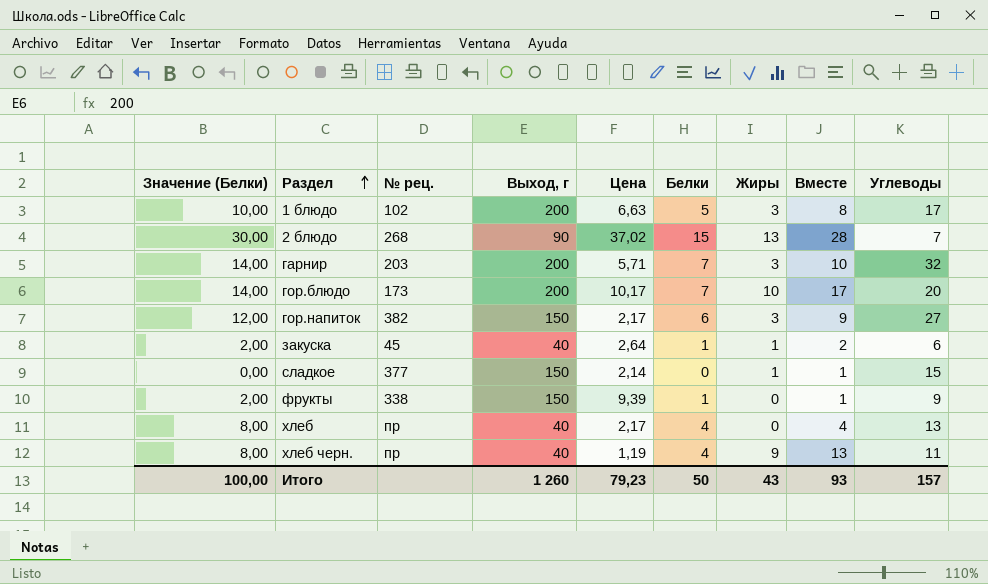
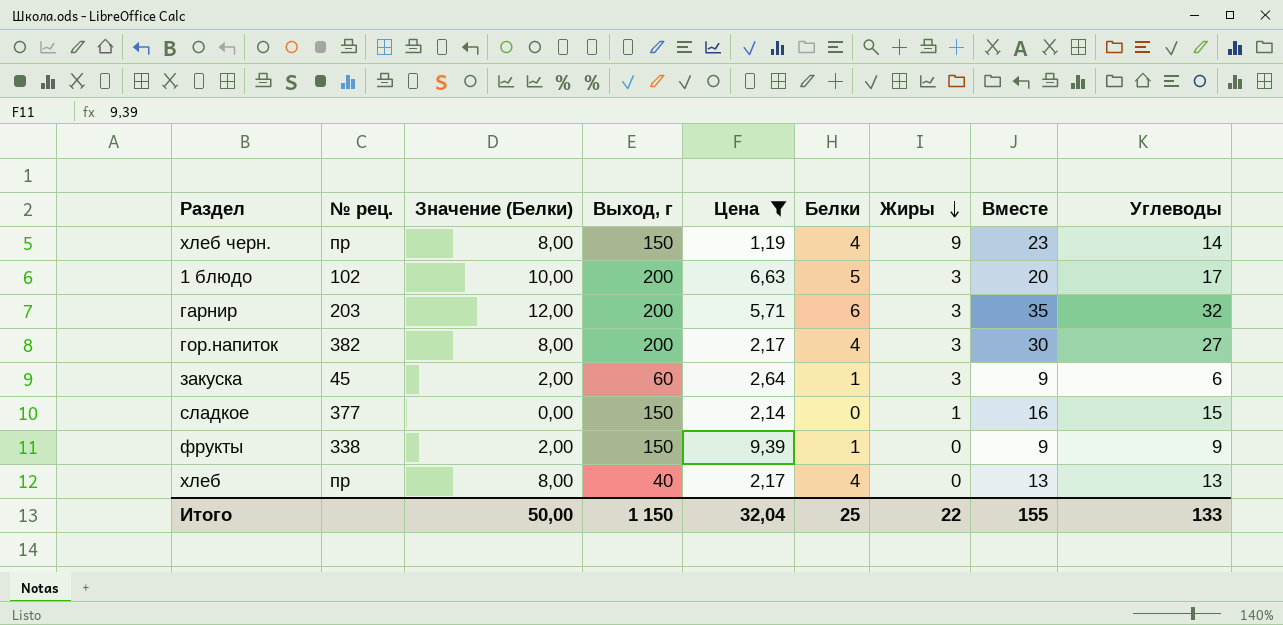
filter: none -> Цена <= 9,39
row order: Раздел ascending -> Жиры descending
column Значение (Белки) | position: 1 -> 3
column Вместе | formula: [Белки] + [Жиры] -> [Жиры] + [Углеводы]
хлеб черн. | Выход, г: 40 -> 150
хлеб черн. | Углеводы: 11 -> 14
гарнир | Значение (Белки): 14,00 -> 12,00
гарнир | Белки: 7 -> 6
гор.напиток | Значение (Белки): 12,00 -> 8,00
гор.напиток | Выход, г: 150 -> 200
гор.напиток | Белки: 6 -> 4
закуска | Выход, г: 40 -> 60
закуска | Жиры: 1 -> 3
Итого | Значение (Белки): 100,00 -> 50,00
Итого | Выход, г: 1 260 -> 1 150
Итого | Цена: 79,23 -> 32,04
Итого | Белки: 50 -> 25
Итого | Жиры: 43 -> 22
Итого | Вместе: 93 -> 155
Итого | Углеводы: 157 -> 133

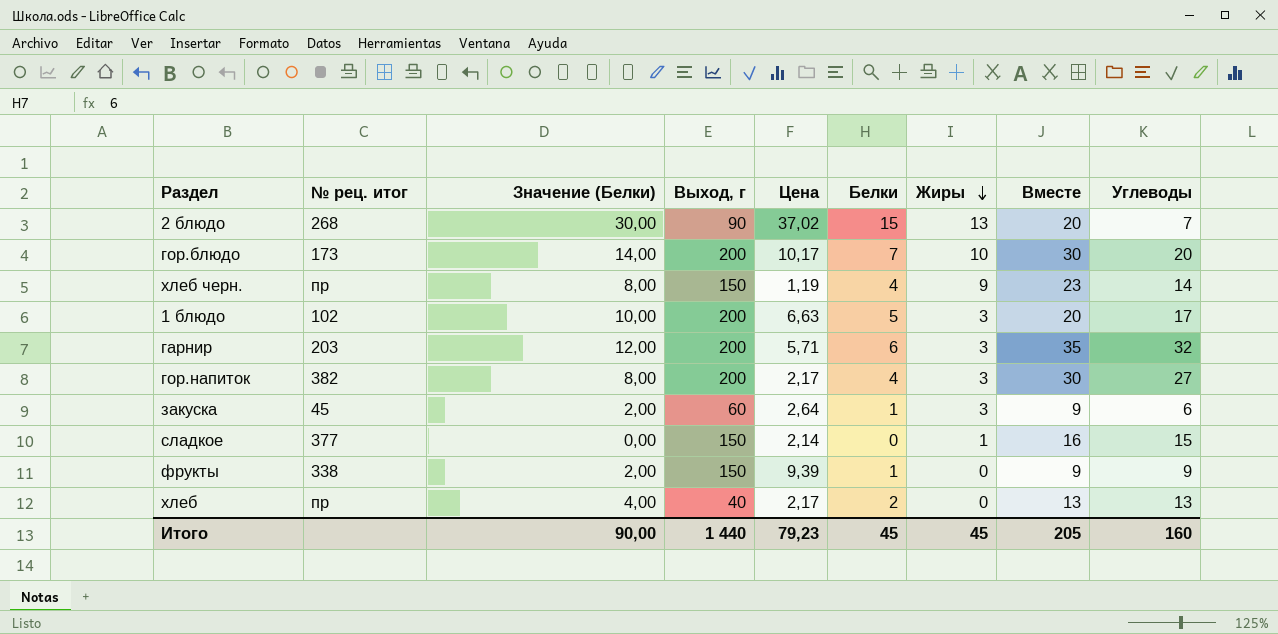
filter: Цена <= 9,39 -> none
column name: № рец. -> № рец. итог
хлеб | Значение (Белки): 8,00 -> 4,00
хлеб | Белки: 4 -> 2
Итого | Значение (Белки): 50,00 -> 90,00
Итого | Выход, г: 1 150 -> 1 440
Итого | Цена: 32,04 -> 79,23
Итого | Белки: 25 -> 45
Итого | Жиры: 22 -> 45
Итого | Вместе: 155 -> 205
Итого | Углеводы: 133 -> 160

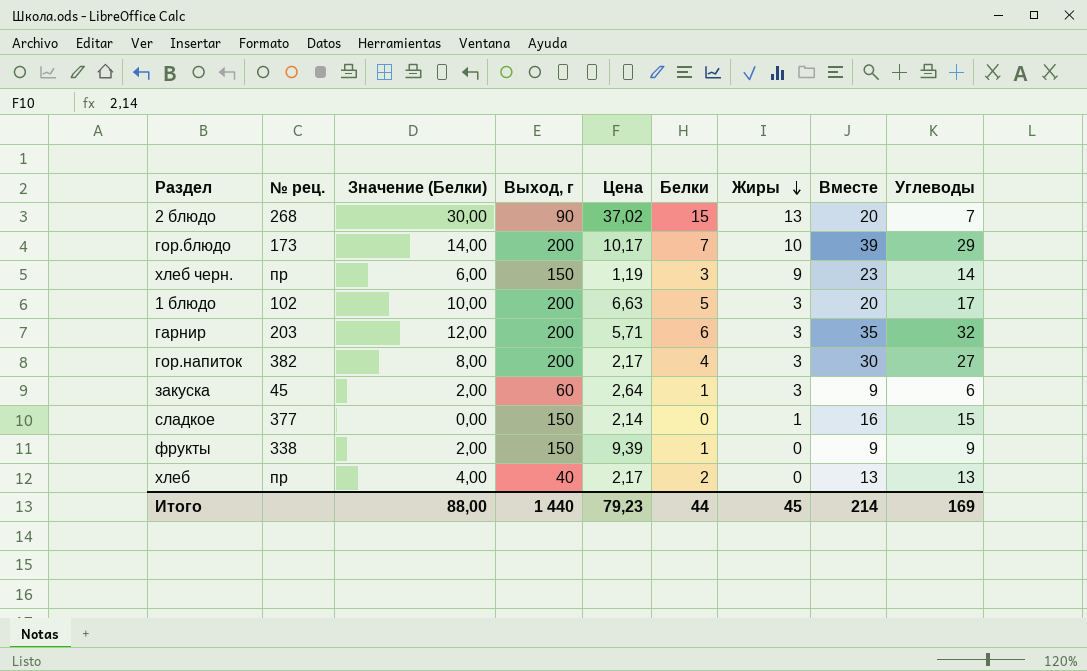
column name: № рец. итог -> № рец.
гор.блюдо | Вместе: 30 -> 39
гор.блюдо | Углеводы: 20 -> 29
хлеб черн. | Значение (Белки): 8,00 -> 6,00
хлеб черн. | Белки: 4 -> 3
Итого | Значение (Белки): 90,00 -> 88,00
Итого | Белки: 45 -> 44
Итого | Вместе: 205 -> 214
Итого | Углеводы: 160 -> 169

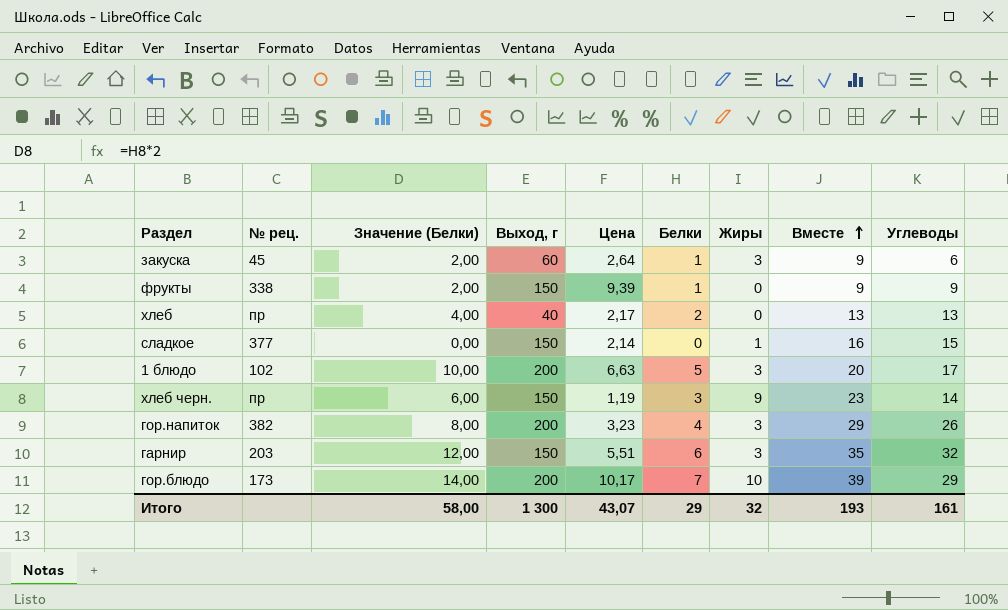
row order: Жиры descending -> Вместе ascending
row 2 блюдо: 268 | 30,00 | 90 | 37,02 | 15 | 13 | 20 | 7 -> none
гор.напиток | Цена: 2,17 -> 3,23
гор.напиток | Вместе: 30 -> 29
гор.напиток | Углеводы: 27 -> 26
гарнир | Выход, г: 200 -> 150
гарнир | Цена: 5,71 -> 5,51
Итого | Значение (Белки): 88,00 -> 58,00
Итого | Выход, г: 1 440 -> 1 300
Итого | Цена: 79,23 -> 43,07
Итого | Белки: 44 -> 29
Итого | Жиры: 45 -> 32
Итого | Вместе: 214 -> 193
Итого | Углеводы: 169 -> 161

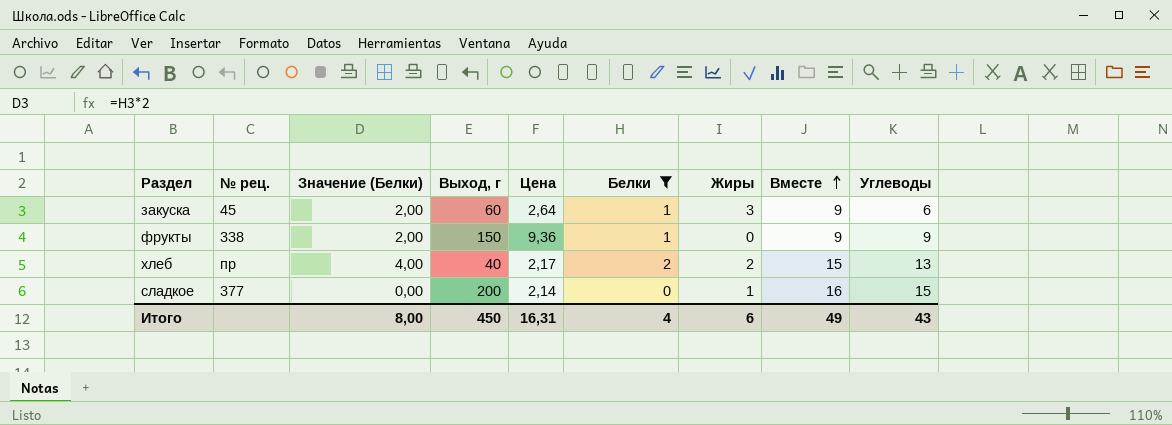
filter: none -> Белки <= 2
фрукты | Цена: 9,39 -> 9,36
хлеб | Жиры: 0 -> 2
хлеб | Вместе: 13 -> 15
сладкое | Выход, г: 150 -> 200
Итого | Значение (Белки): 58,00 -> 8,00
Итого | Выход, г: 1 300 -> 450
Итого | Цена: 43,07 -> 16,31
Итого | Белки: 29 -> 4
Итого | Жиры: 32 -> 6
Итого | Вместе: 193 -> 49
Итого | Углеводы: 161 -> 43

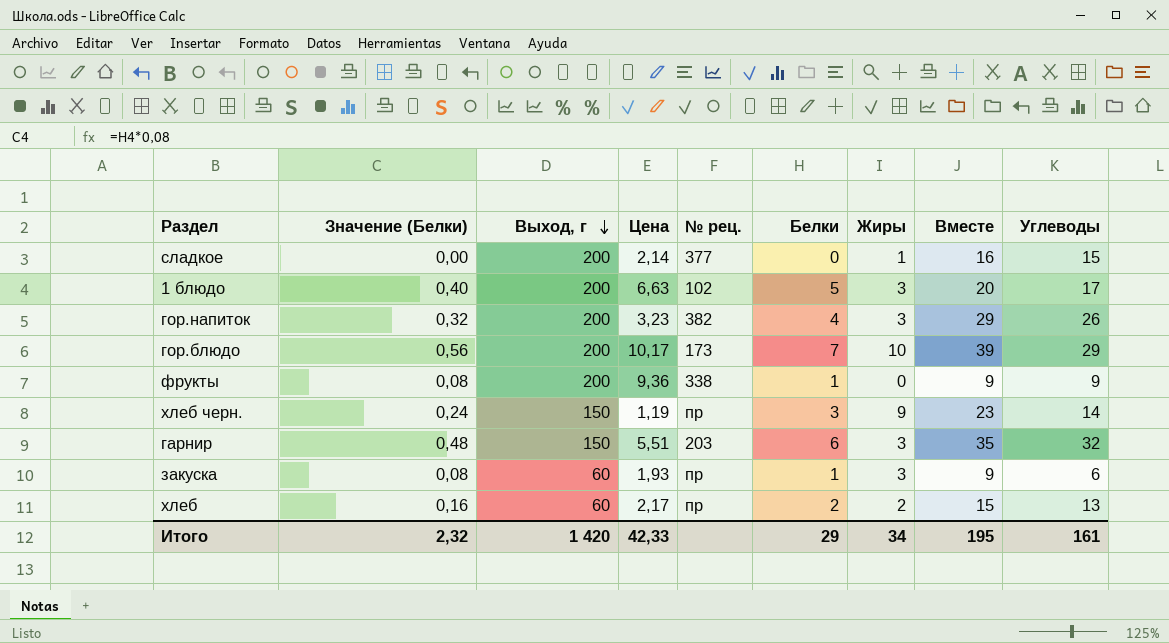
filter: Белки <= 2 -> none
row order: Вместе ascending -> Выход, г descending
column Значение (Белки) | formula: [Белки] * 2 -> [Белки] * 0,08
column № рец. | position: 2 -> 5
фрукты | Выход, г: 150 -> 200
закуска | Цена: 2,64 -> 1,93
закуска | № рец.: 45 -> пр
хлеб | Выход, г: 40 -> 60
Итого | Значение (Белки): 8,00 -> 2,32
Итого | Выход, г: 450 -> 1 420
Итого | Цена: 16,31 -> 42,33
Итого | Белки: 4 -> 29
Итого | Жиры: 6 -> 34
Итого | Вместе: 49 -> 195
Итого | Углеводы: 43 -> 161

